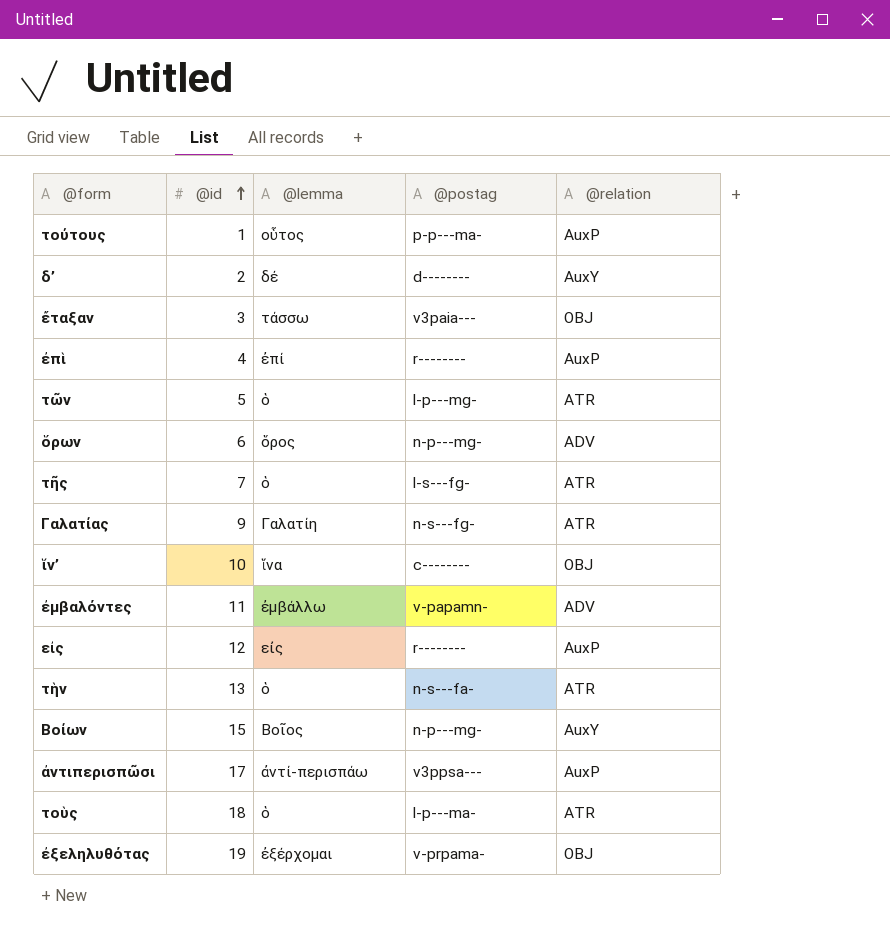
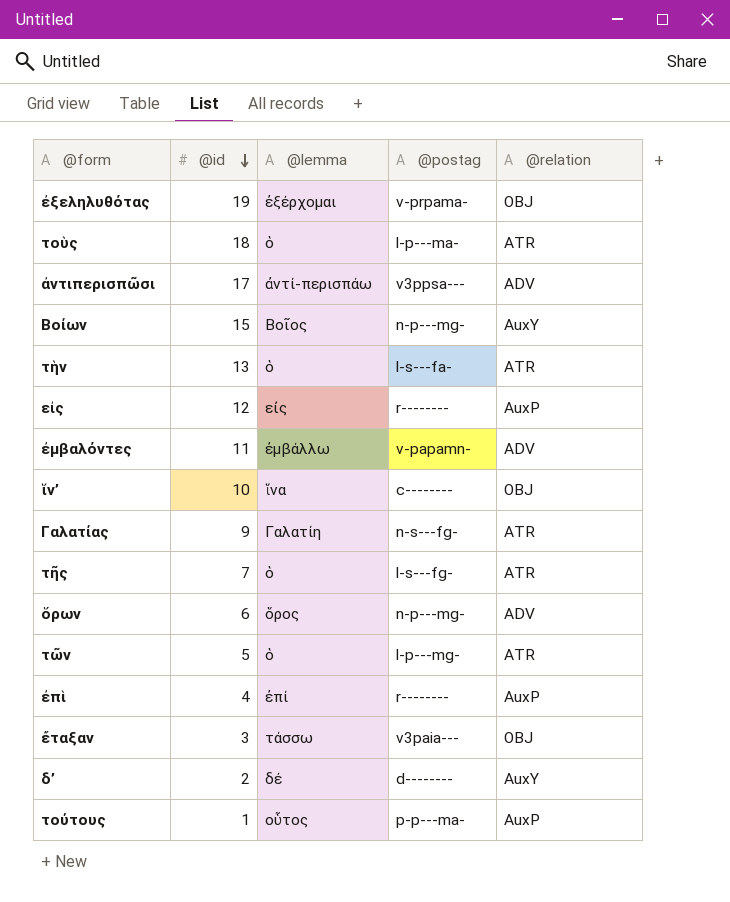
row order: @id ascending -> @id descending
ἀντιπερισπῶσι | @relation: AuxP -> ADV
τὴν | @postag: n-s---fa- -> l-s---fa-

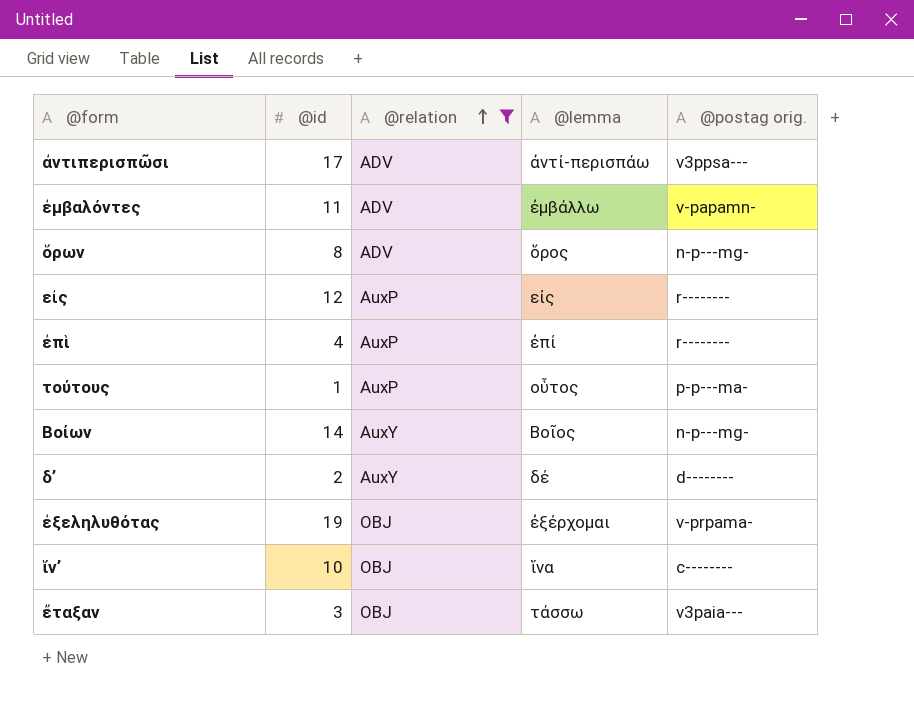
filter: none -> @relation != ATR
row order: @id descending -> @relation ascending
column @relation | position: 5 -> 3
column name: @postag -> @postag orig.
ὅρων | @id: 6 -> 8
Βοίων | @id: 15 -> 14

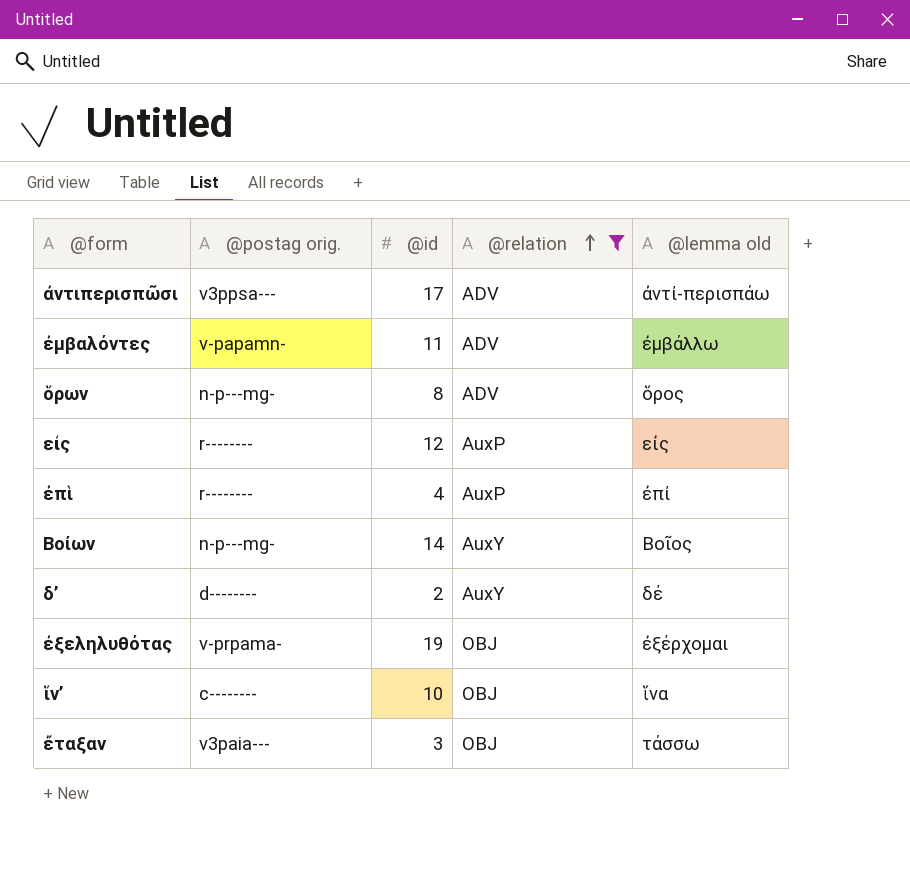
column @postag orig. | position: 5 -> 2
column name: @lemma -> @lemma old
row τούτους: 1 | AuxP | οὗτος | p-p---ma- -> none

